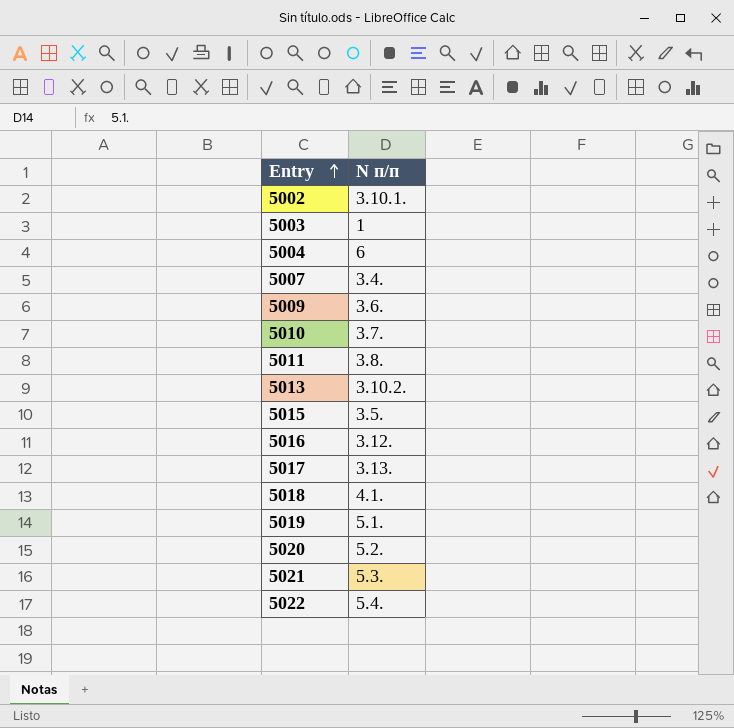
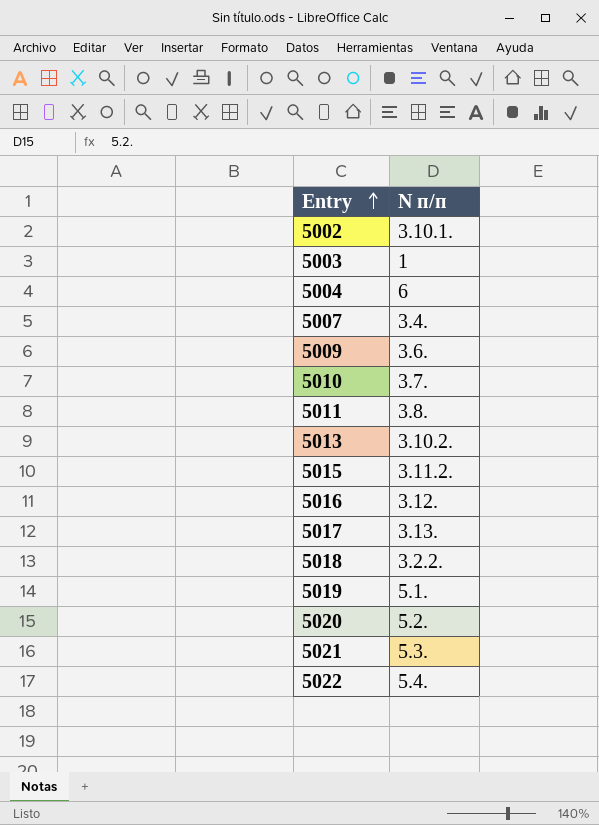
5015 | N п/п: 3.5. -> 3.11.2.
5018 | N п/п: 4.1. -> 3.2.2.

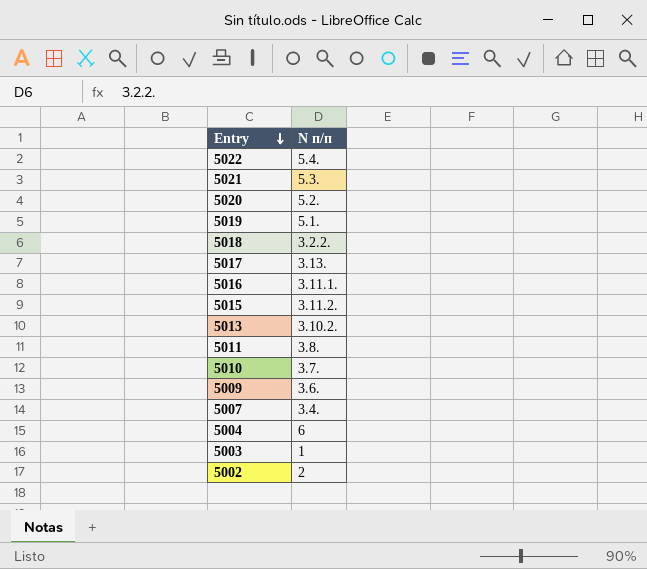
row order: Entry ascending -> Entry descending
5016 | N п/п: 3.12. -> 3.11.1.
5002 | N п/п: 3.10.1. -> 2

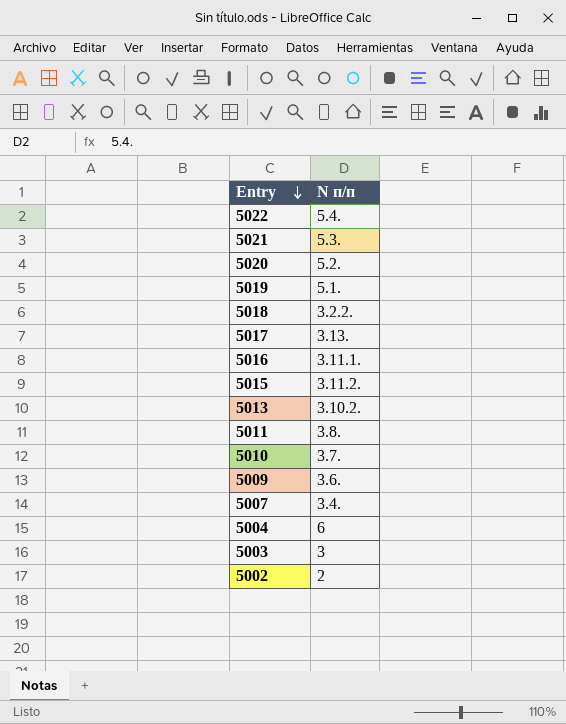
5003 | N п/п: 1 -> 3

